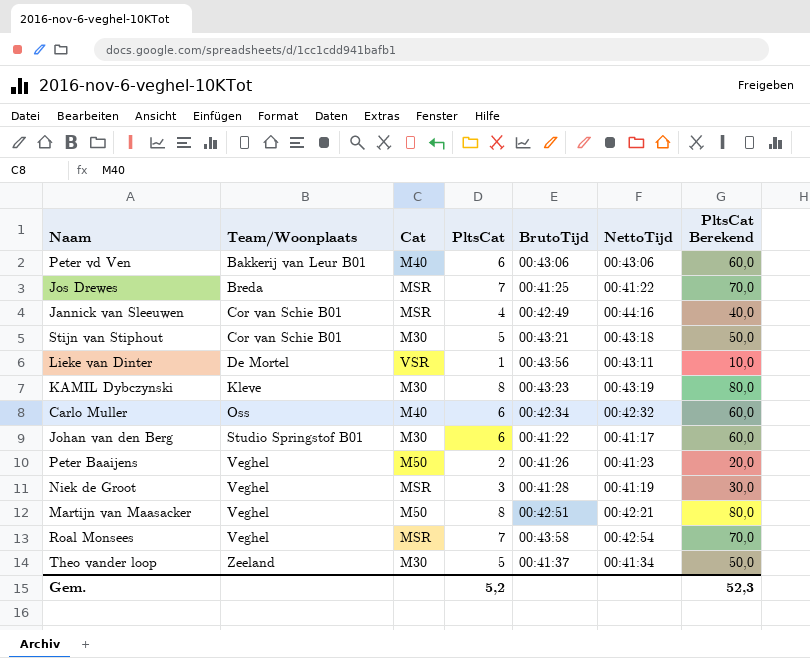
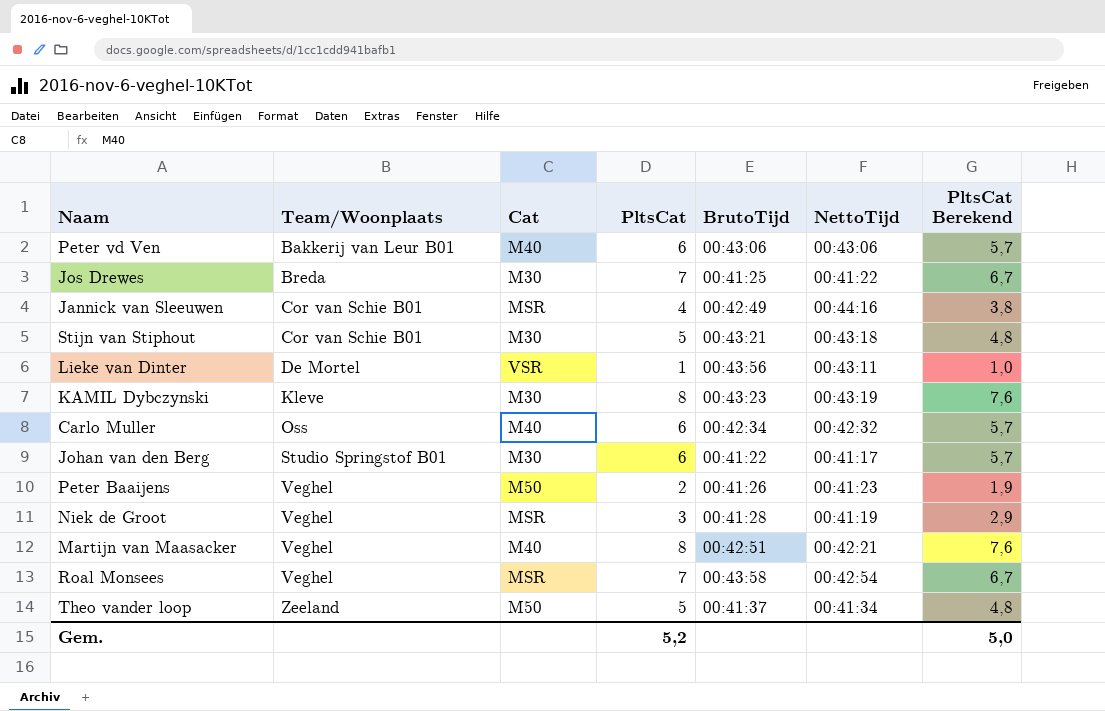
column PltsCat Berekend | formula: [PltsCat] * 10 -> [PltsCat] * 0,95
Jos Drewes | Cat: MSR -> M30
Martijn van Maasacker | Cat: M50 -> M40
Theo vander loop | Cat: M30 -> M50
Gem. | PltsCat Berekend: 52,3 -> 5,0

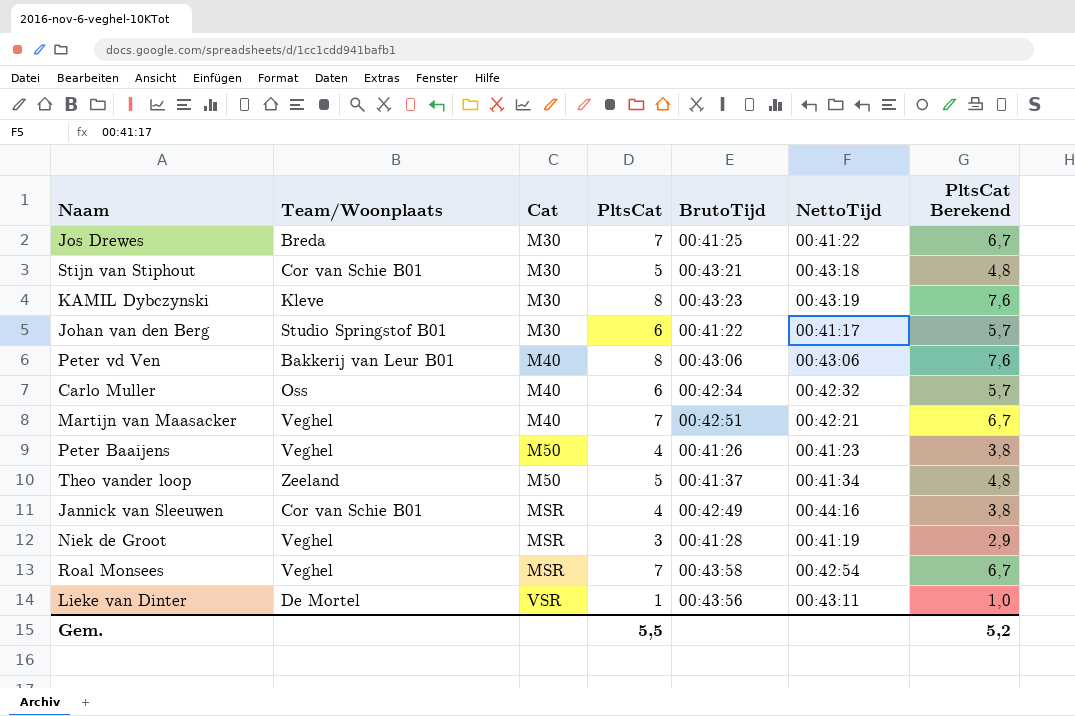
row order: Team/Woonplaats ascending -> Cat ascending
Peter vd Ven | PltsCat: 6 -> 8
Peter vd Ven | PltsCat Berekend: 5,7 -> 7,6
Martijn van Maasacker | PltsCat: 8 -> 7
Martijn van Maasacker | PltsCat Berekend: 7,6 -> 6,7
Peter Baaijens | PltsCat: 2 -> 4
Peter Baaijens | PltsCat Berekend: 1,9 -> 3,8
Gem. | PltsCat: 5,2 -> 5,5
Gem. | PltsCat Berekend: 5,0 -> 5,2

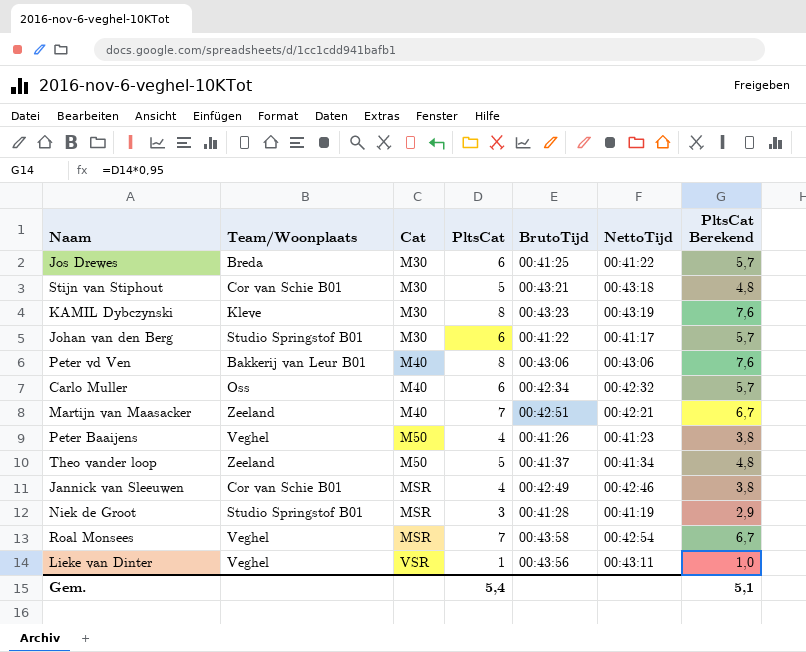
Jos Drewes | PltsCat: 7 -> 6
Jos Drewes | PltsCat Berekend: 6,7 -> 5,7
Martijn van Maasacker | Team/Woonplaats: Veghel -> Zeeland
Jannick van Sleeuwen | NettoTijd: 00:44:16 -> 00:42:46
Niek de Groot | Team/Woonplaats: Veghel -> Studio Springstof B01
Lieke van Dinter | Team/Woonplaats: De Mortel -> Veghel
Gem. | PltsCat: 5,5 -> 5,4
Gem. | PltsCat Berekend: 5,2 -> 5,1

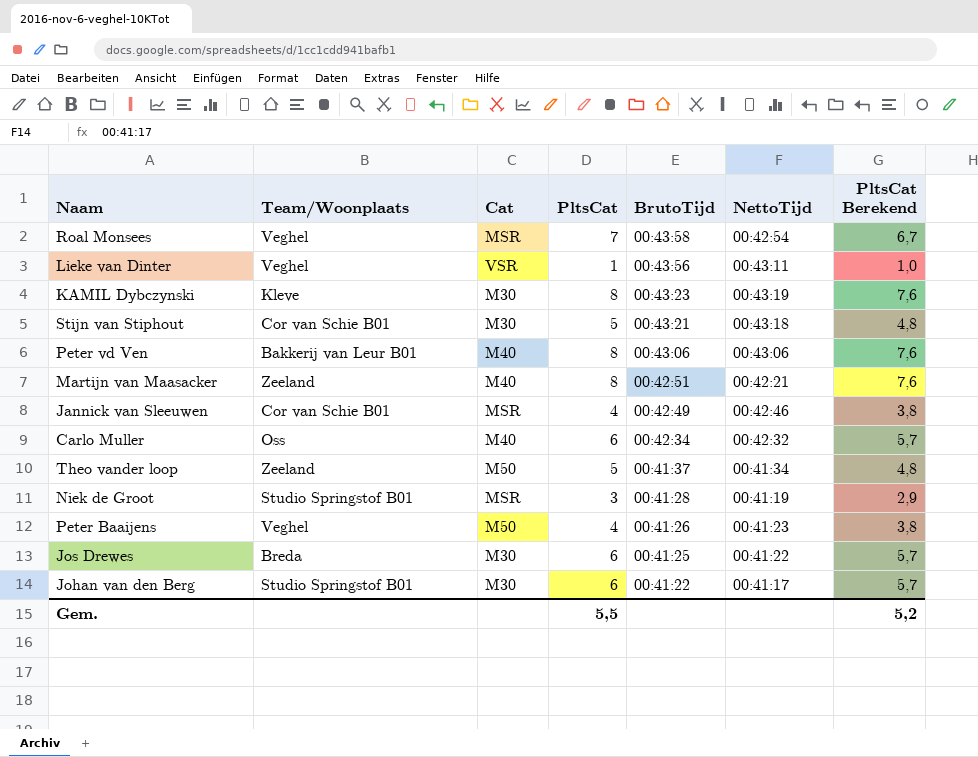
row order: Cat ascending -> BrutoTijd descending
Martijn van Maasacker | PltsCat: 7 -> 8
Martijn van Maasacker | PltsCat Berekend: 6,7 -> 7,6
Gem. | PltsCat: 5,4 -> 5,5
Gem. | PltsCat Berekend: 5,1 -> 5,2

